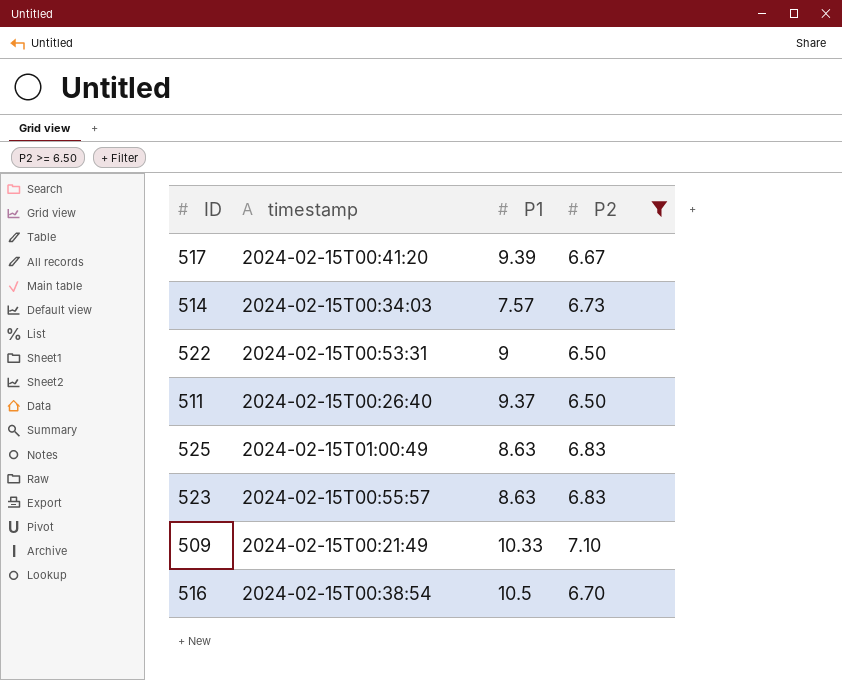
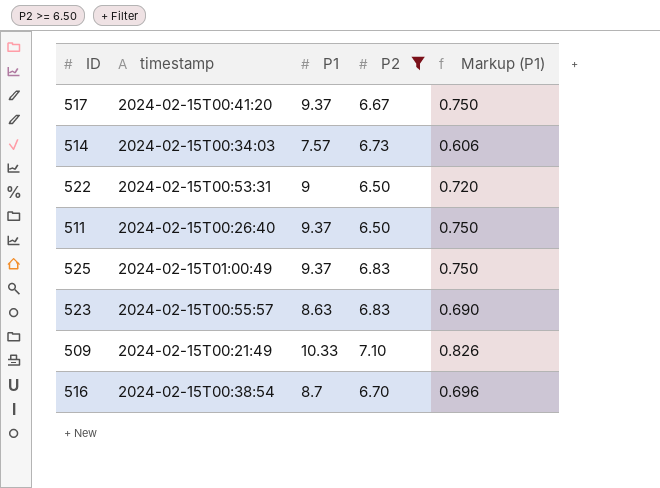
column Markup (P1) | formula: none -> [P1] * 0.08
517 | P1: 9.39 -> 9.37
525 | P1: 8.63 -> 9.37
516 | P1: 10.5 -> 8.7

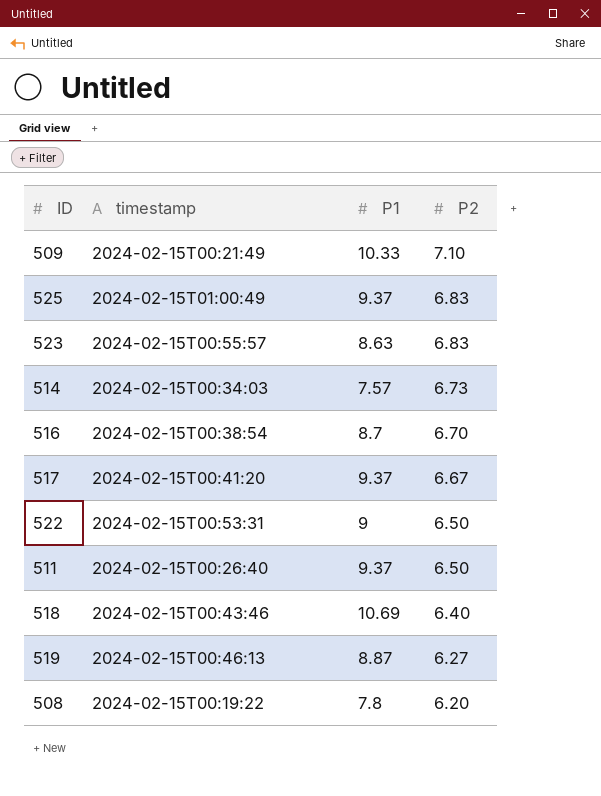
filter: P2 >= 6.50 -> none
row order: none -> P2 descending
column Markup (P1) | formula: [P1] * 0.08 -> none

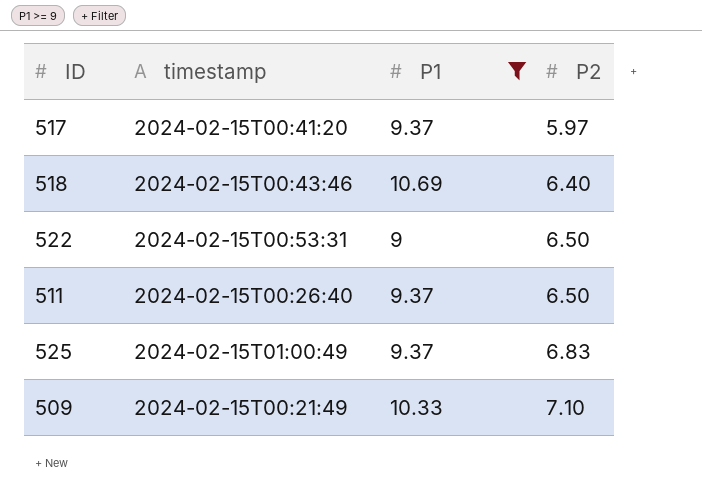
filter: none -> P1 >= 9
row order: P2 descending -> P2 ascending
517 | P2: 6.67 -> 5.97

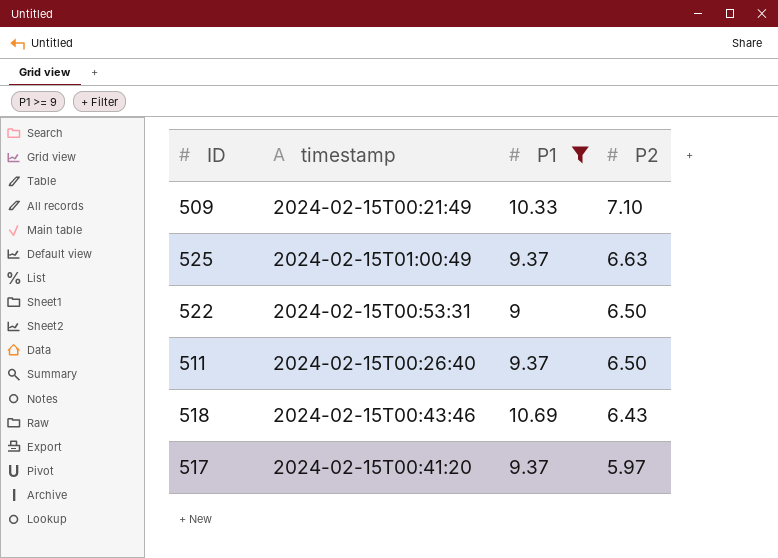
row order: P2 ascending -> P2 descending
525 | P2: 6.83 -> 6.63
518 | P2: 6.40 -> 6.43

